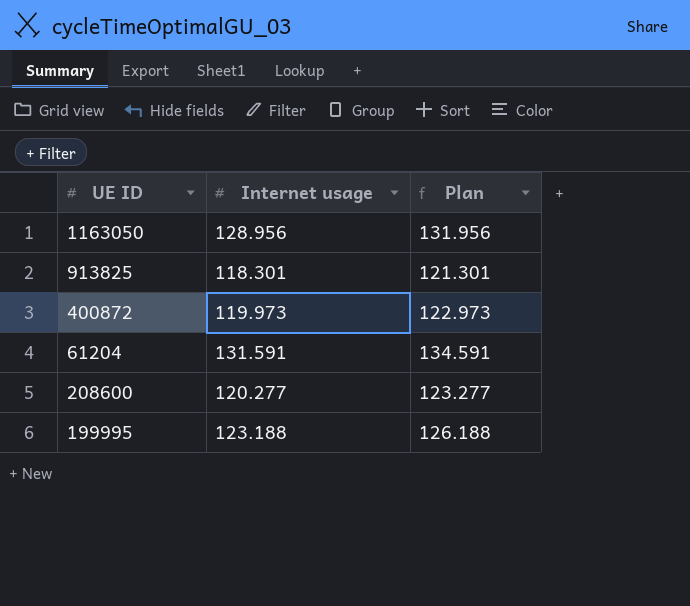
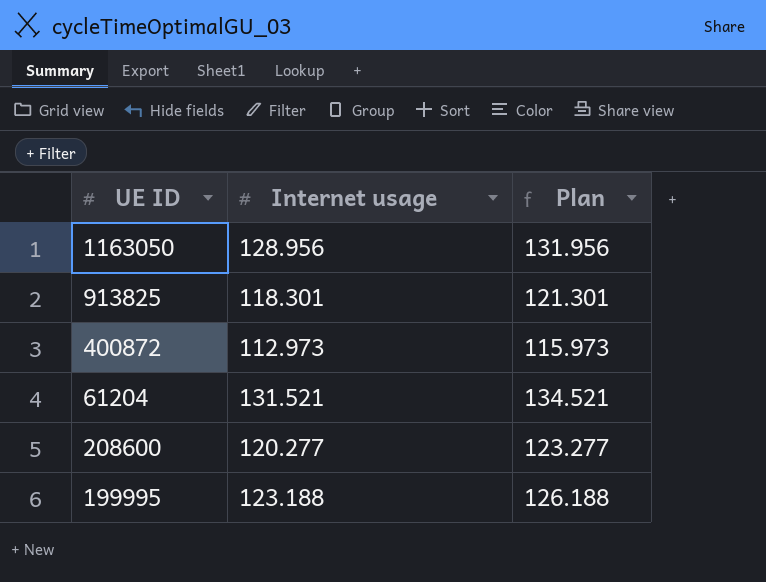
400872 | Internet usage: 119.973 -> 112.973
400872 | Plan: 122.973 -> 115.973
61204 | Internet usage: 131.591 -> 131.521
61204 | Plan: 134.591 -> 134.521

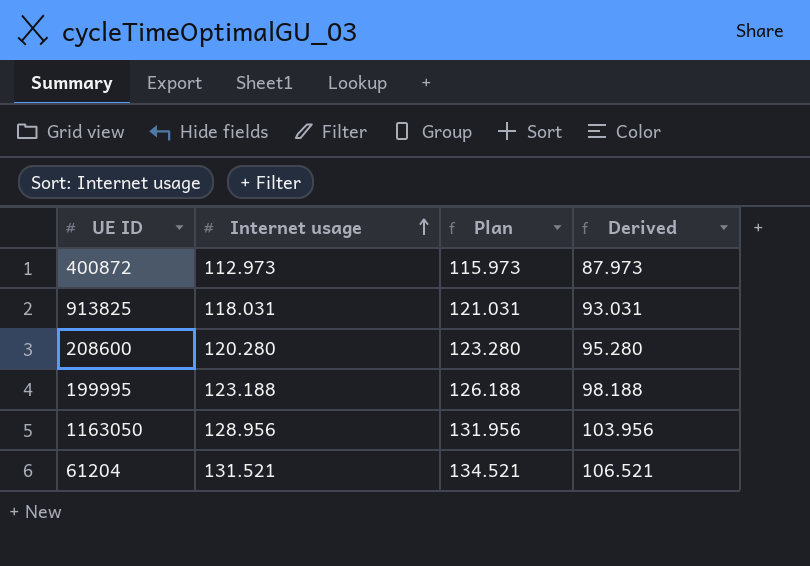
row order: none -> Internet usage ascending
column Derived | formula: none -> [Internet usage] - 25
913825 | Internet usage: 118.301 -> 118.031
913825 | Plan: 121.301 -> 121.031
208600 | Internet usage: 120.277 -> 120.280
208600 | Plan: 123.277 -> 123.280

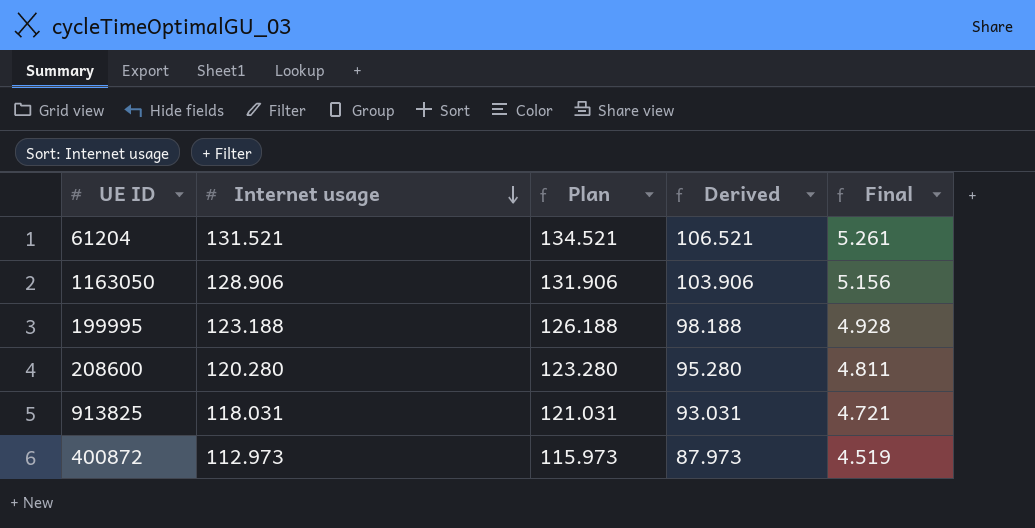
row order: Internet usage ascending -> Internet usage descending
column Final | formula: none -> [Internet usage] * 0.04
1163050 | Internet usage: 128.956 -> 128.906
1163050 | Plan: 131.956 -> 131.906
1163050 | Derived: 103.956 -> 103.906

